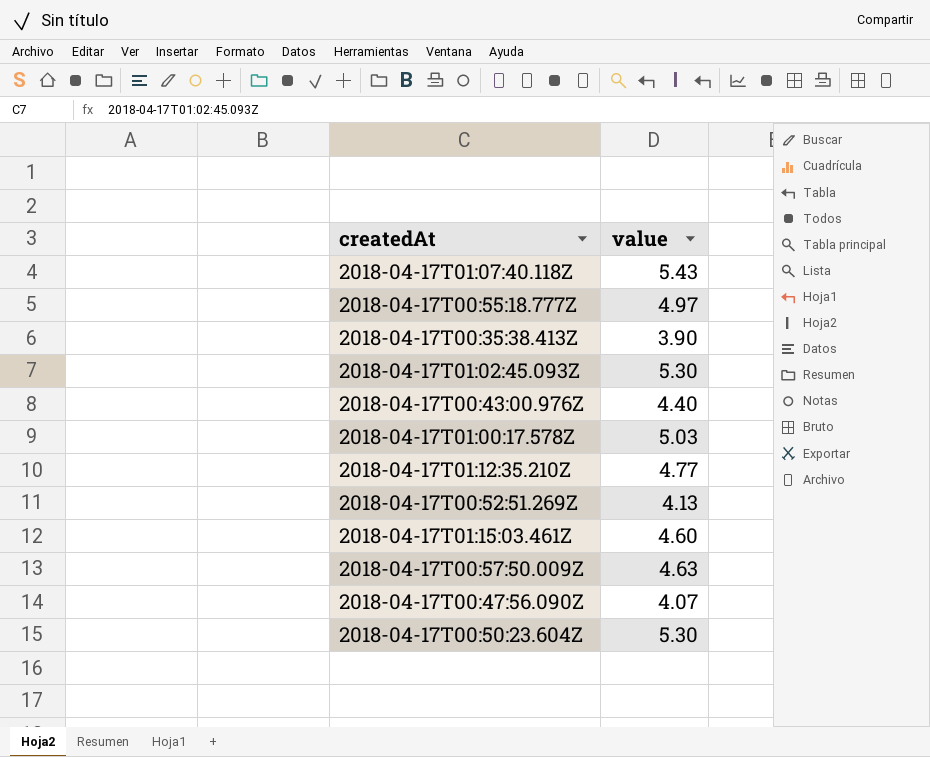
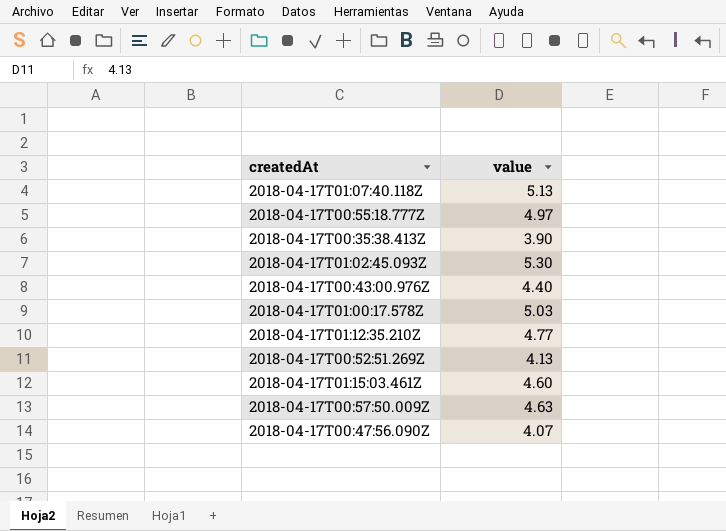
row 2018-04-17T00:50:23.604Z: 5.30 -> none
2018-04-17T01:07:40.118Z | value: 5.43 -> 5.13

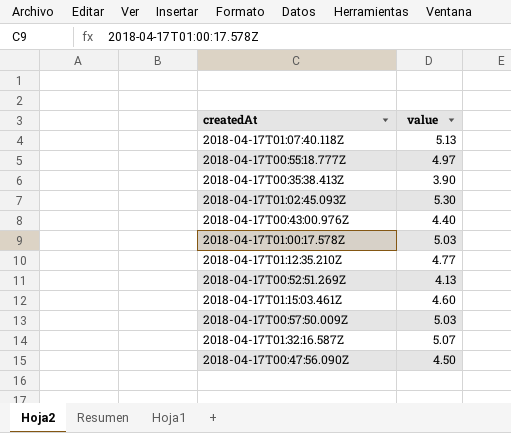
2018-04-17T00:57:50.009Z | value: 4.63 -> 5.03
row 2018-04-17T01:32:16.587Z: none -> 5.07
2018-04-17T00:47:56.090Z | value: 4.07 -> 4.50

